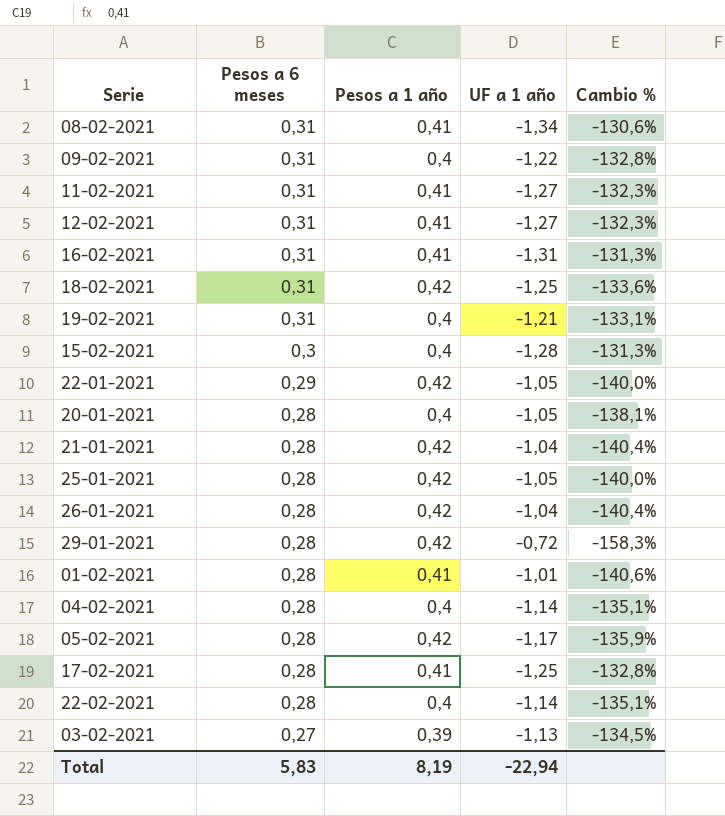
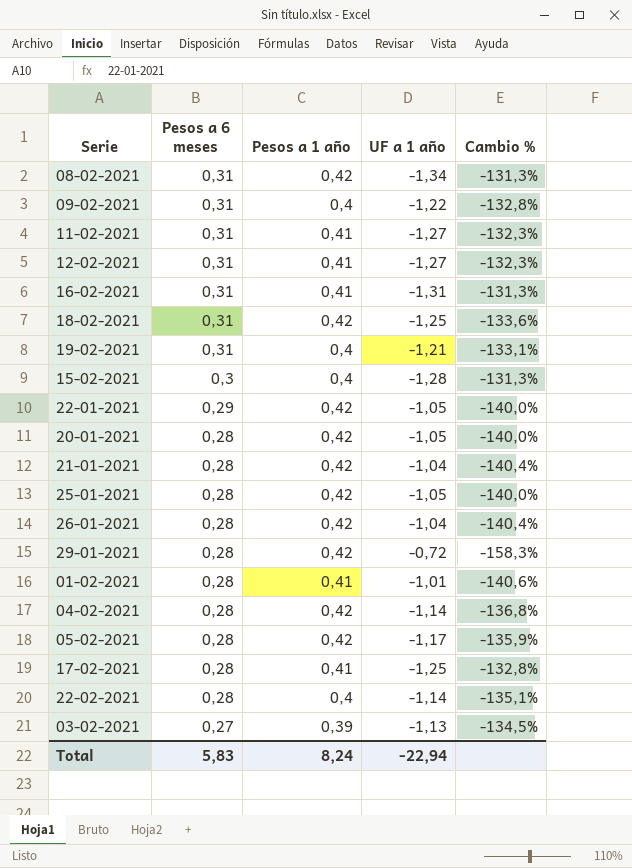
08-02-2021 | Pesos a 1 año: 0,41 -> 0,42
08-02-2021 | Cambio %: -130,6% -> -131,3%
20-01-2021 | Pesos a 1 año: 0,4 -> 0,42
20-01-2021 | Cambio %: -138,1% -> -140,0%
04-02-2021 | Pesos a 1 año: 0,4 -> 0,42
04-02-2021 | Cambio %: -135,1% -> -136,8%
Total | Pesos a 1 año: 8,19 -> 8,24

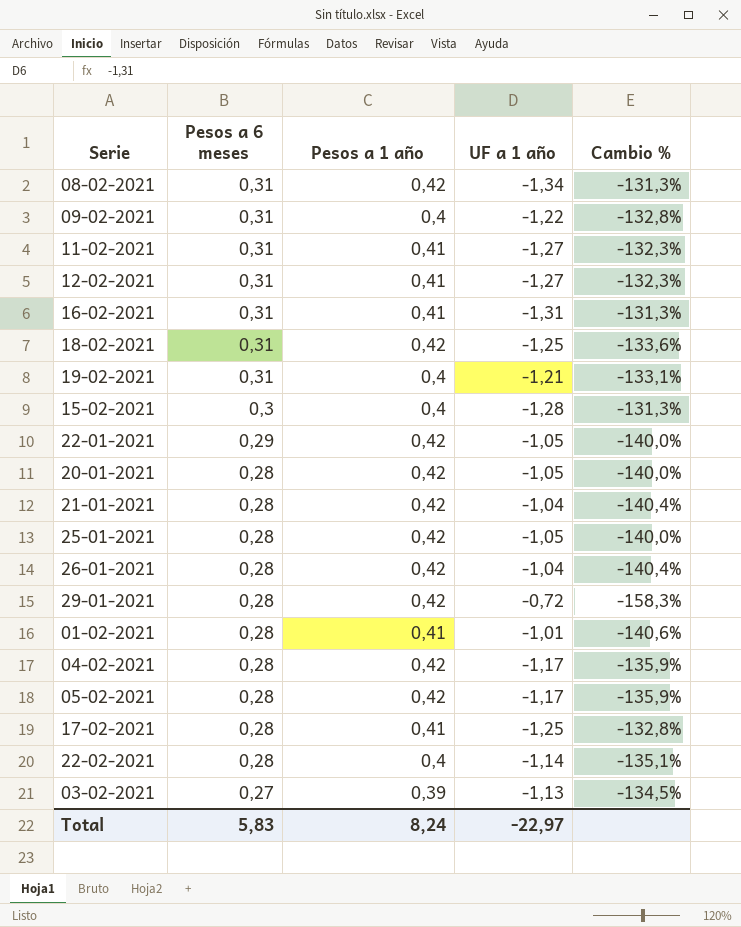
04-02-2021 | UF a 1 año: -1,14 -> -1,17
04-02-2021 | Cambio %: -136,8% -> -135,9%
Total | UF a 1 año: -22,94 -> -22,97

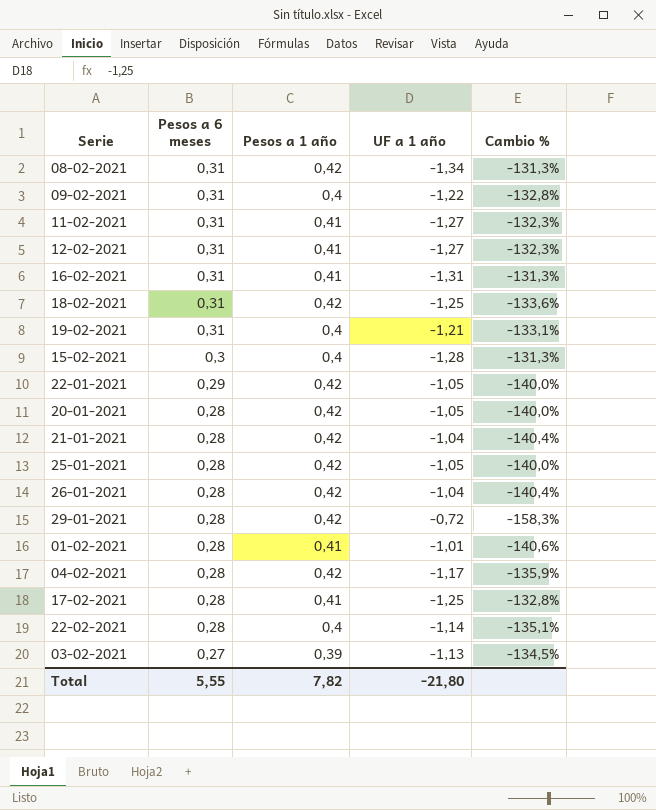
row 05-02-2021: 0,28 | 0,42 | -1,17 | -135,9% -> none
Total | Pesos a 6 meses: 5,83 -> 5,55
Total | Pesos a 1 año: 8,24 -> 7,82
Total | UF a 1 año: -22,97 -> -21,80

